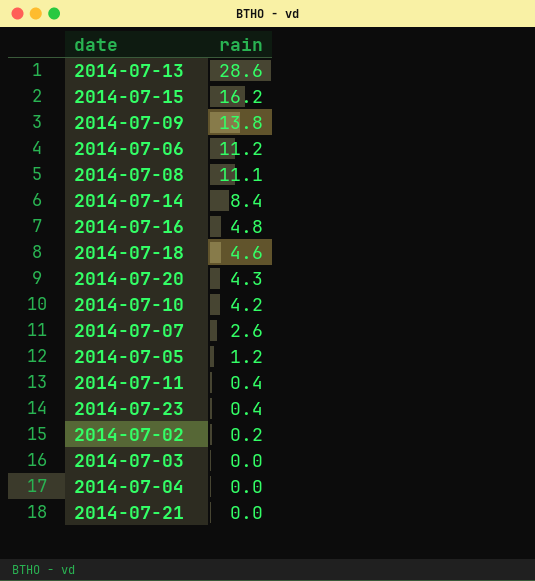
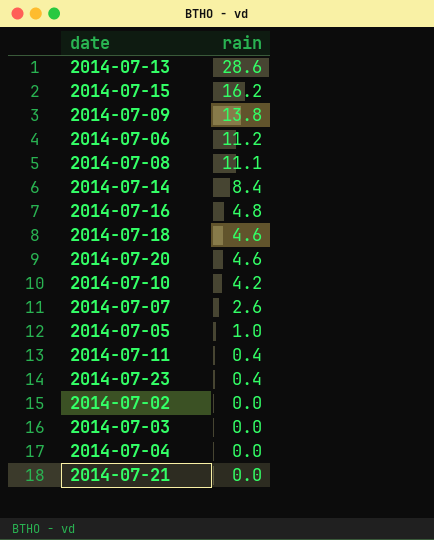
2014-07-20 | rain: 4.3 -> 4.6
2014-07-05 | rain: 1.2 -> 1.0
2014-07-02 | rain: 0.2 -> 0.0

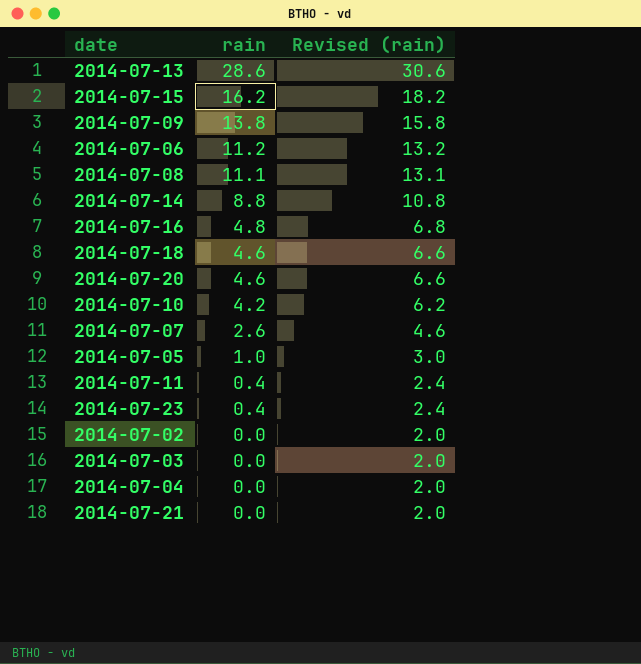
column Revised (rain) | formula: none -> [rain] + 2
2014-07-14 | rain: 8.4 -> 8.8

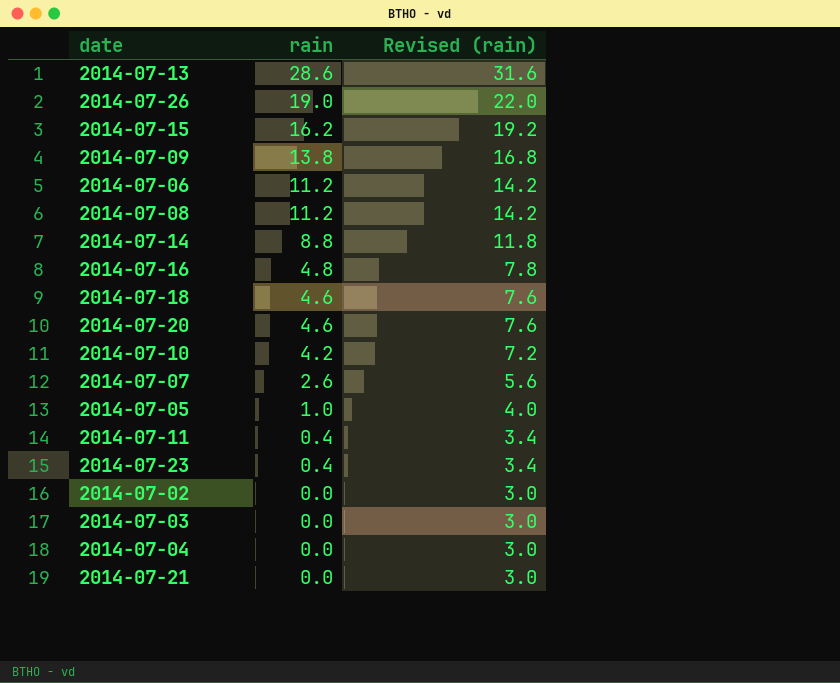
column Revised (rain) | formula: [rain] + 2 -> [rain] + 3
row 2014-07-26: none -> 19.0 | 22.0
2014-07-08 | rain: 11.1 -> 11.2

